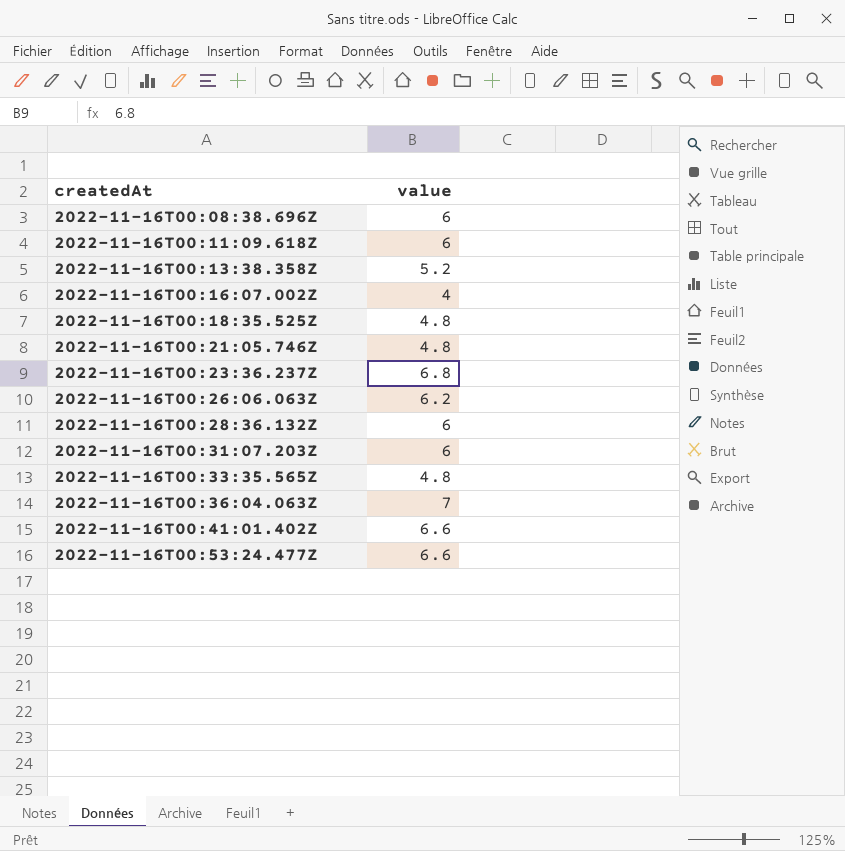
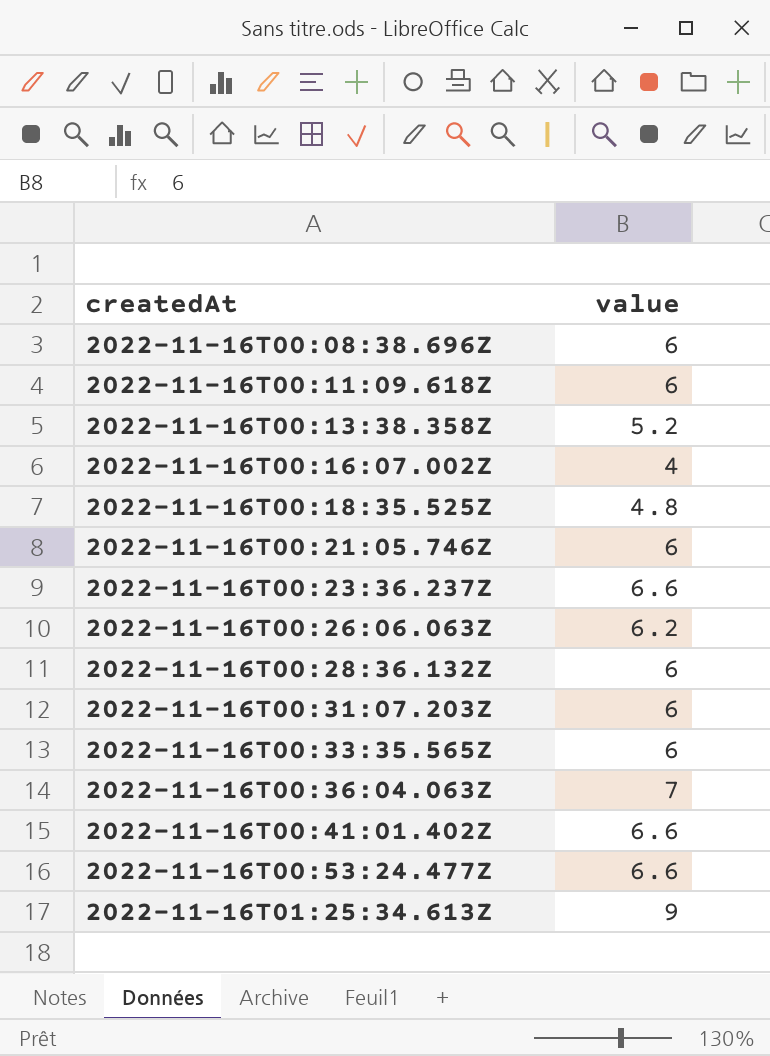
2022-11-16T00:21:05.746Z | value: 4.8 -> 6
2022-11-16T00:23:36.237Z | value: 6.8 -> 6.6
2022-11-16T00:33:35.565Z | value: 4.8 -> 6
row 2022-11-16T01:25:34.613Z: none -> 9

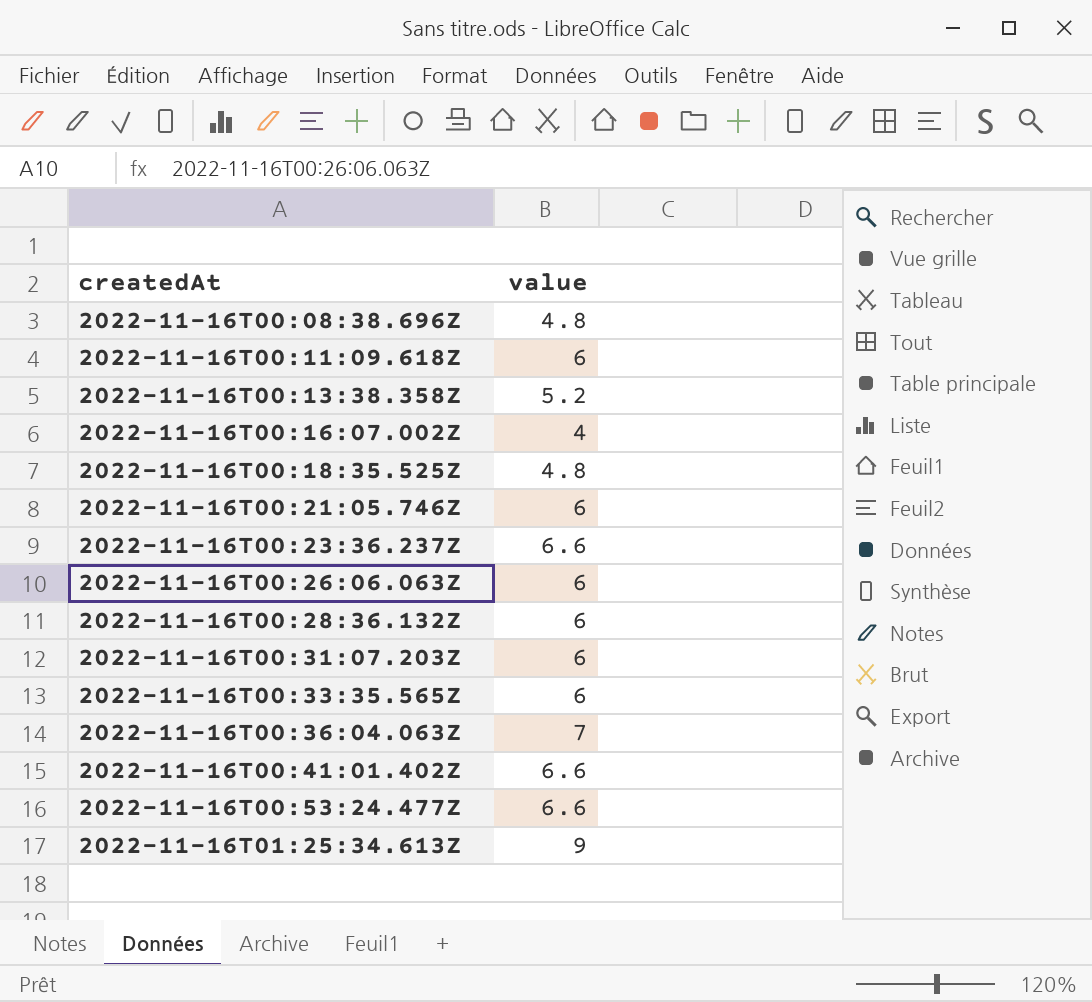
2022-11-16T00:08:38.696Z | value: 6 -> 4.8
2022-11-16T00:26:06.063Z | value: 6.2 -> 6

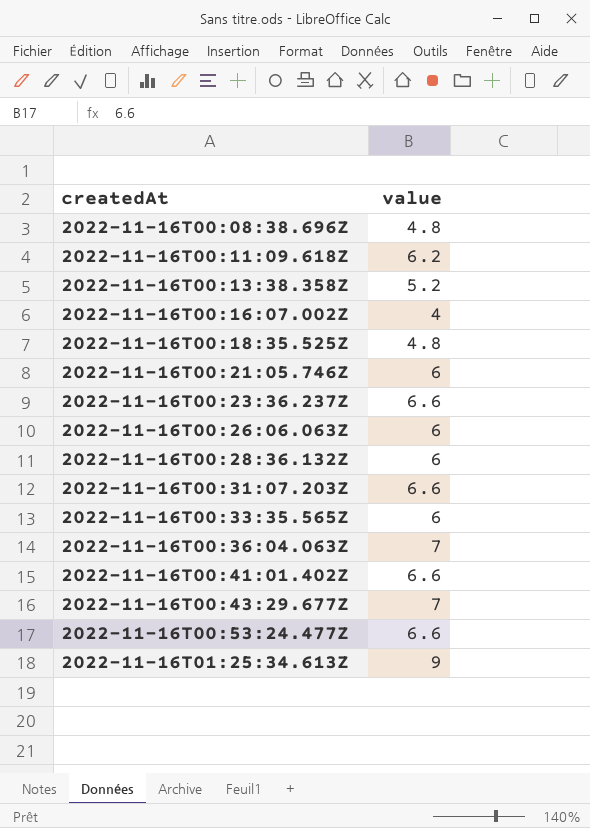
2022-11-16T00:11:09.618Z | value: 6 -> 6.2
2022-11-16T00:31:07.203Z | value: 6 -> 6.6
row 2022-11-16T00:43:29.677Z: none -> 7

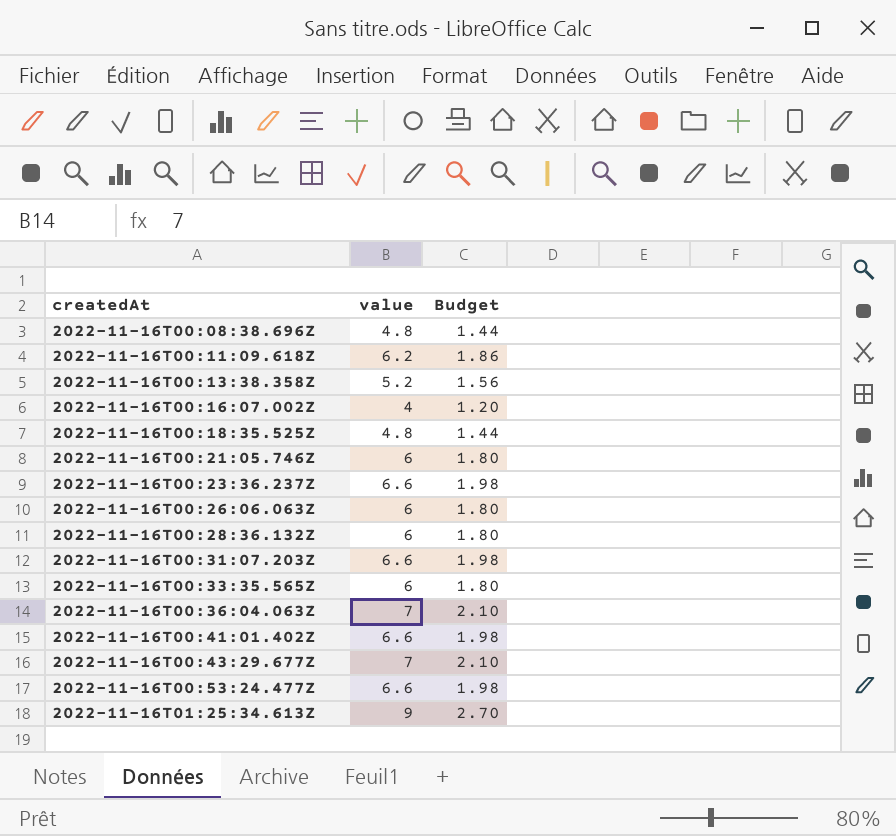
column Budget | formula: none -> [value] * 0.3

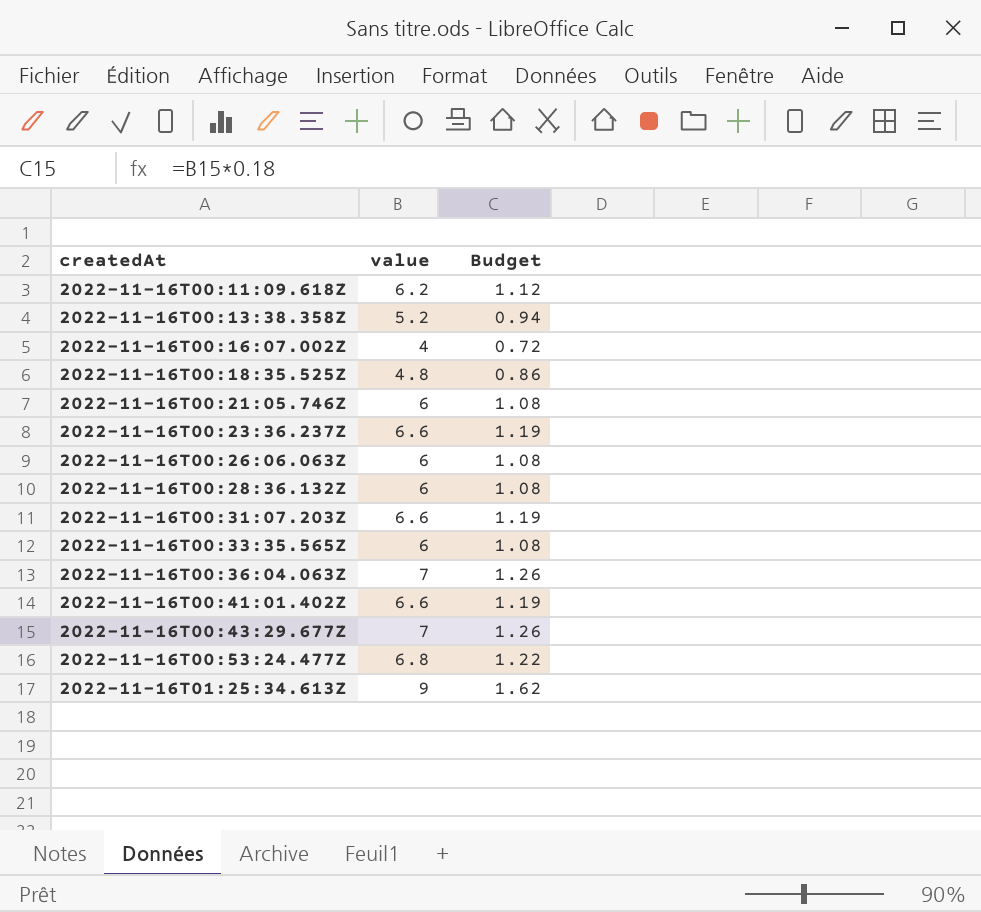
column Budget | formula: [value] * 0.3 -> [value] * 0.18
row 2022-11-16T00:08:38.696Z: 4.8 | 1.44 -> none
2022-11-16T00:53:24.477Z | value: 6.6 -> 6.8

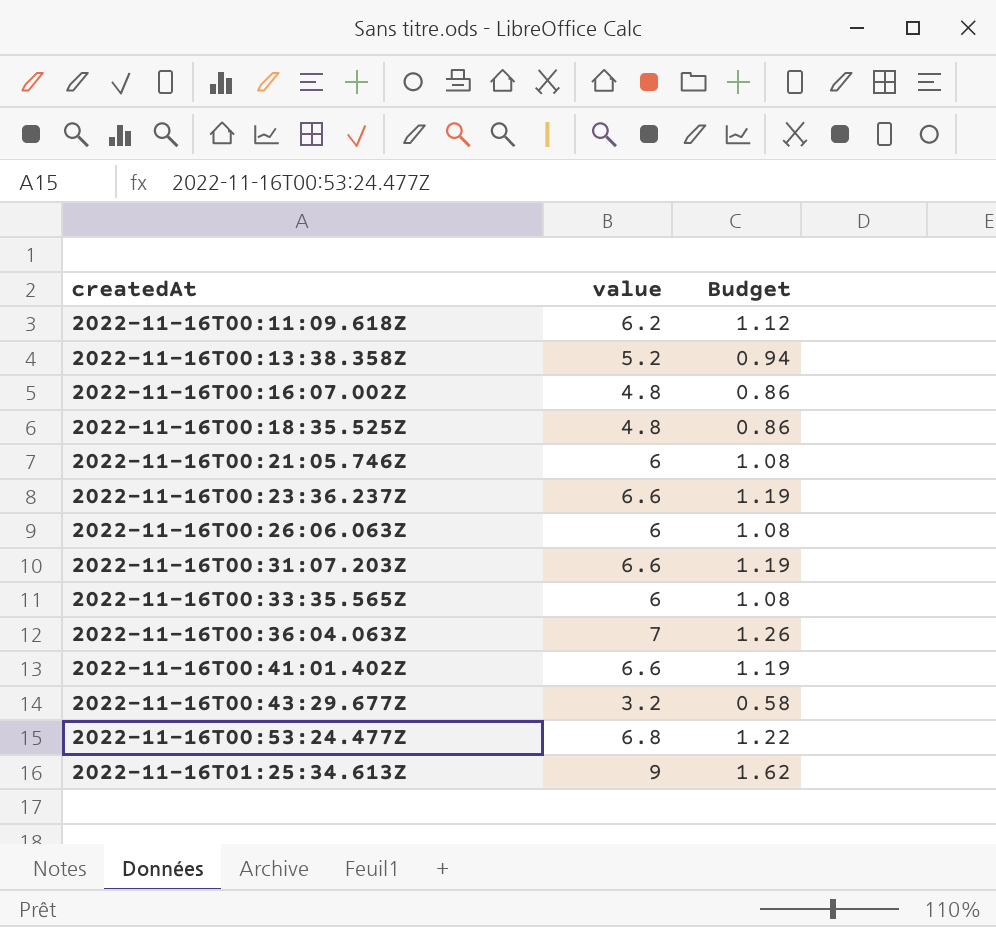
row 2022-11-16T00:28:36.132Z: 6 | 1.08 -> none
2022-11-16T00:16:07.002Z | value: 4 -> 4.8
2022-11-16T00:16:07.002Z | Budget: 0.72 -> 0.86
2022-11-16T00:43:29.677Z | value: 7 -> 3.2
2022-11-16T00:43:29.677Z | Budget: 1.26 -> 0.58

